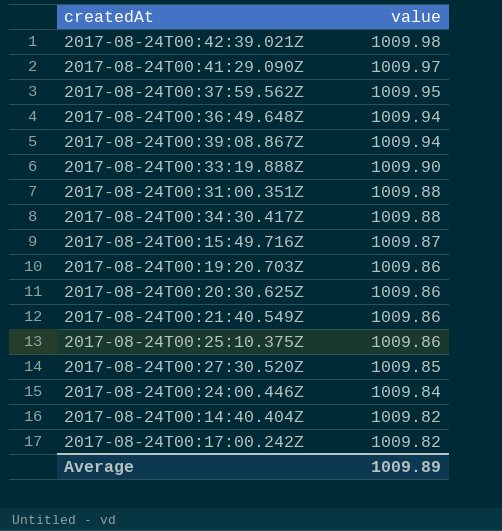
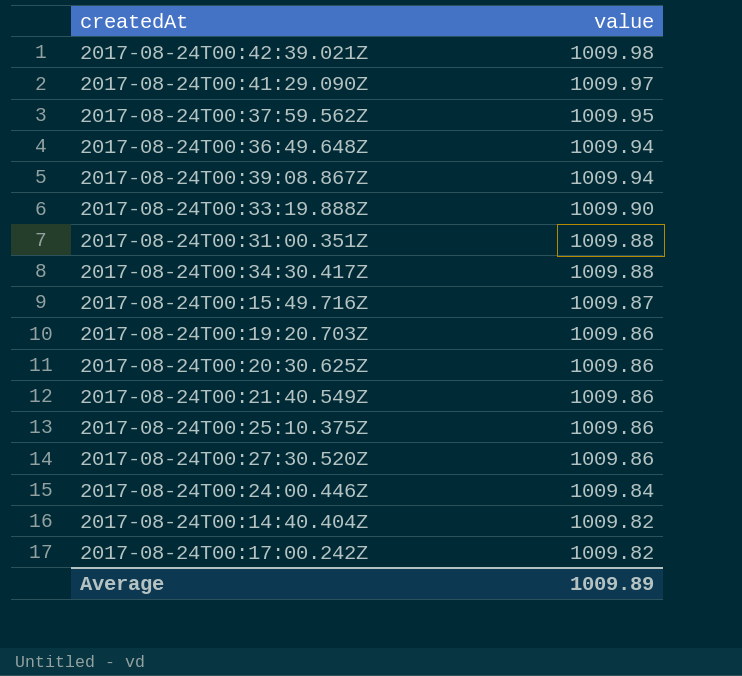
2017-08-24T00:27:30.520Z | value: 1009.85 -> 1009.86

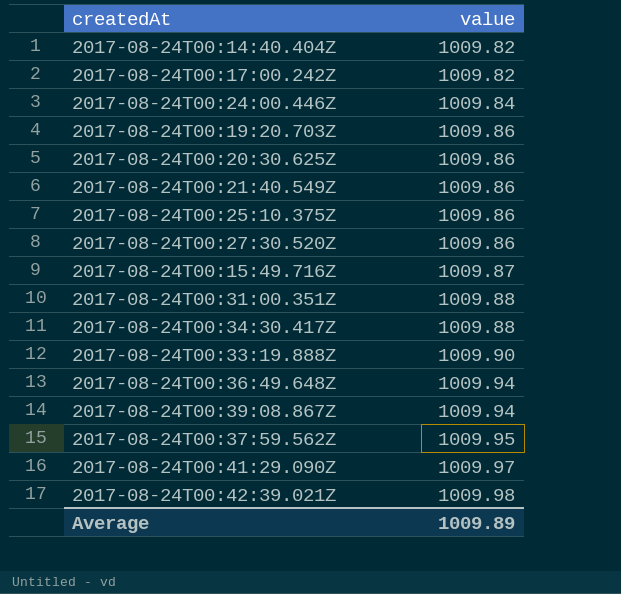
row order: value descending -> value ascending

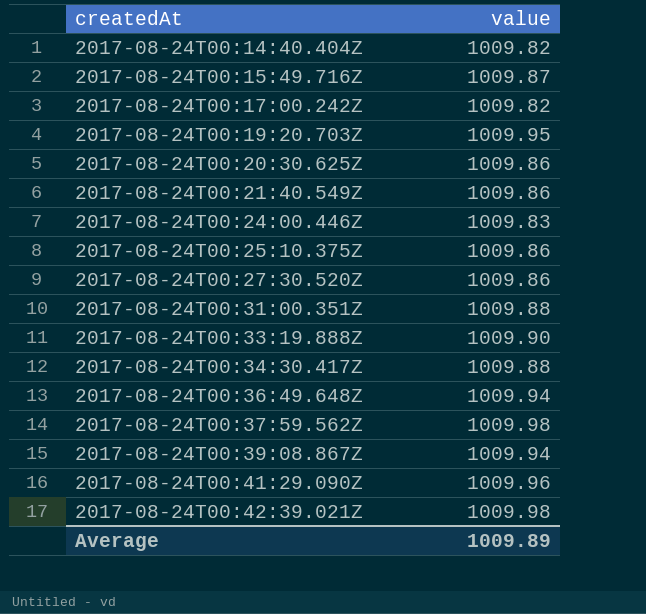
row order: value ascending -> createdAt ascending
2017-08-24T00:19:20.703Z | value: 1009.86 -> 1009.95
2017-08-24T00:24:00.446Z | value: 1009.84 -> 1009.83
2017-08-24T00:37:59.562Z | value: 1009.95 -> 1009.98
2017-08-24T00:41:29.090Z | value: 1009.97 -> 1009.96

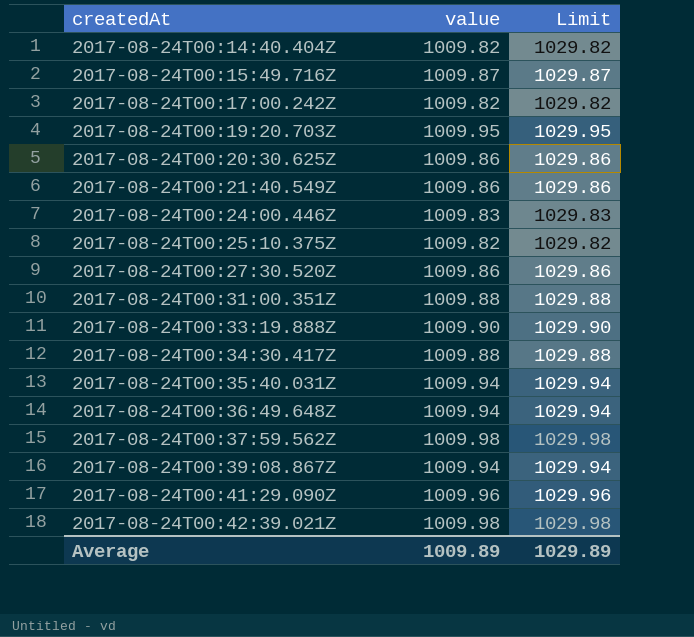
column Limit | formula: none -> [value] + 20
2017-08-24T00:25:10.375Z | value: 1009.86 -> 1009.82
row 2017-08-24T00:35:40.031Z: none -> 1009.94 | 1029.94

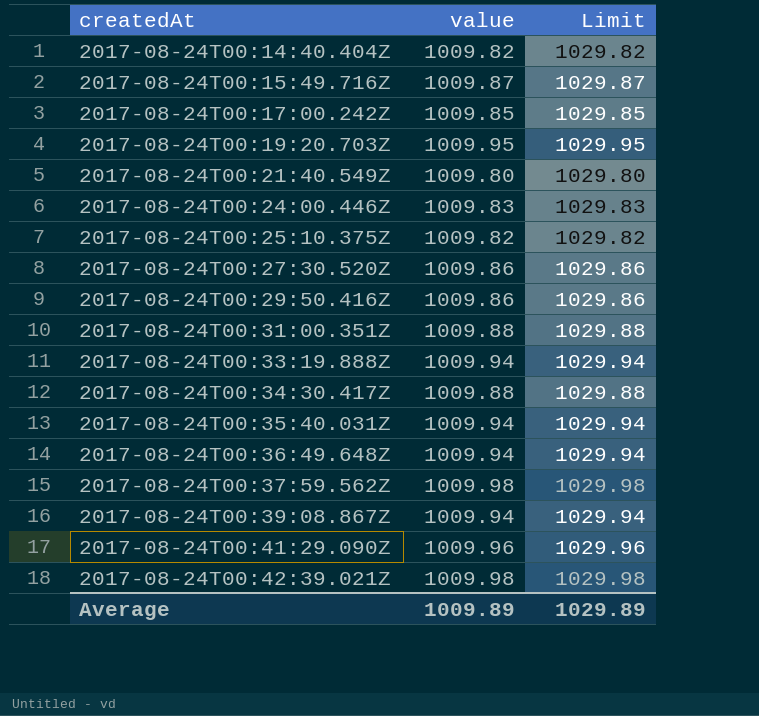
row 2017-08-24T00:20:30.625Z: 1009.86 | 1029.86 -> none
2017-08-24T00:17:00.242Z | value: 1009.82 -> 1009.85
2017-08-24T00:17:00.242Z | Limit: 1029.82 -> 1029.85
2017-08-24T00:21:40.549Z | value: 1009.86 -> 1009.80
2017-08-24T00:21:40.549Z | Limit: 1029.86 -> 1029.80
row 2017-08-24T00:29:50.416Z: none -> 1009.86 | 1029.86
2017-08-24T00:33:19.888Z | value: 1009.90 -> 1009.94
2017-08-24T00:33:19.888Z | Limit: 1029.90 -> 1029.94

